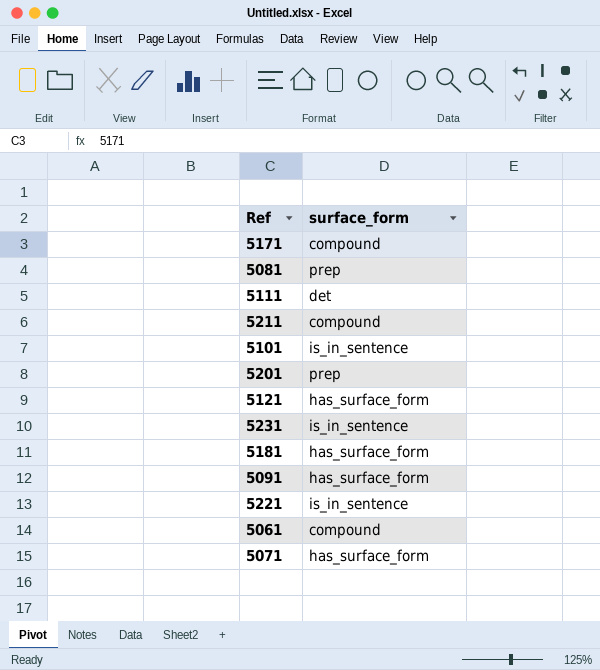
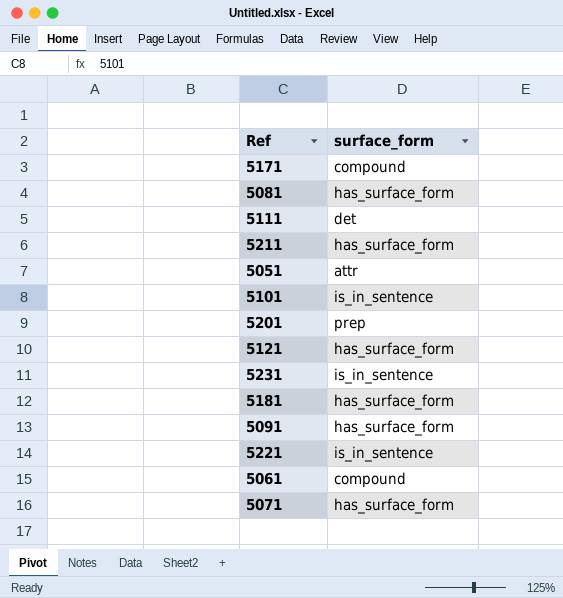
5081 | surface_form: prep -> has_surface_form
5211 | surface_form: compound -> has_surface_form
row 5051: none -> attr

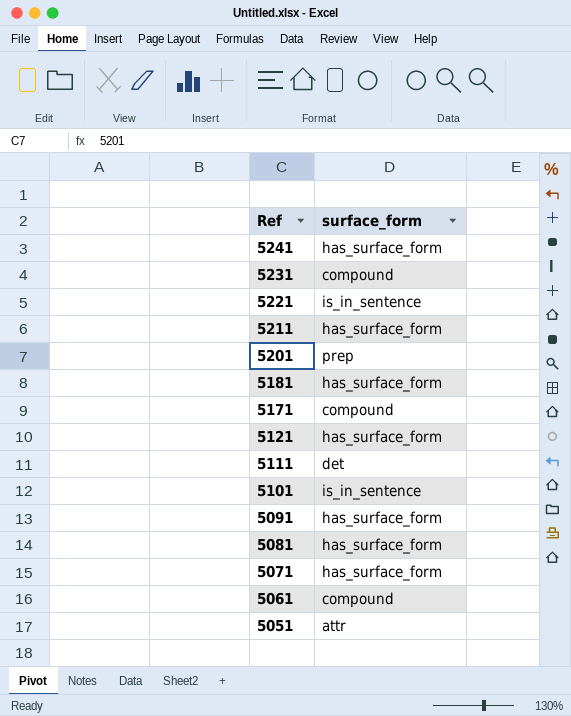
row order: none -> Ref descending
row 5241: none -> has_surface_form
5231 | surface_form: is_in_sentence -> compound

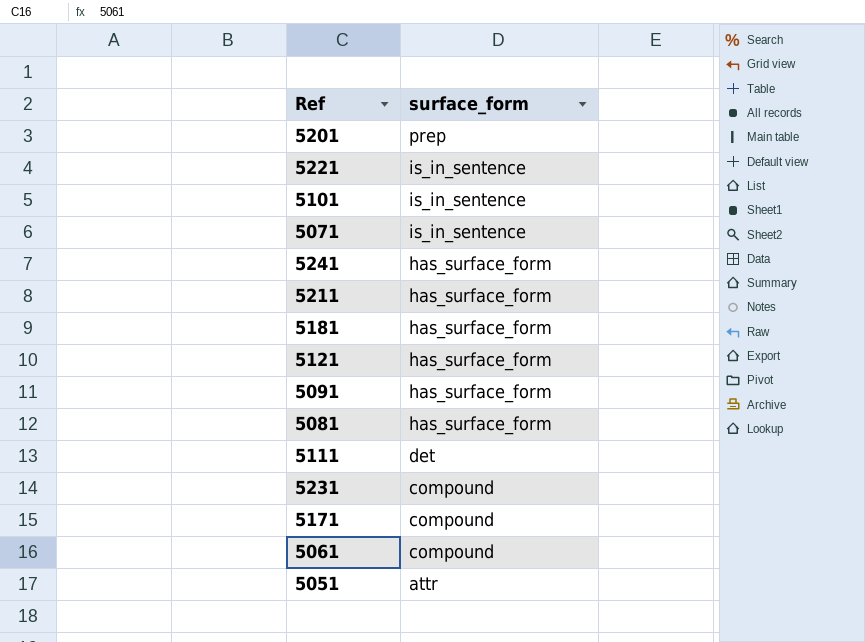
row order: Ref descending -> surface_form descending
5071 | surface_form: has_surface_form -> is_in_sentence

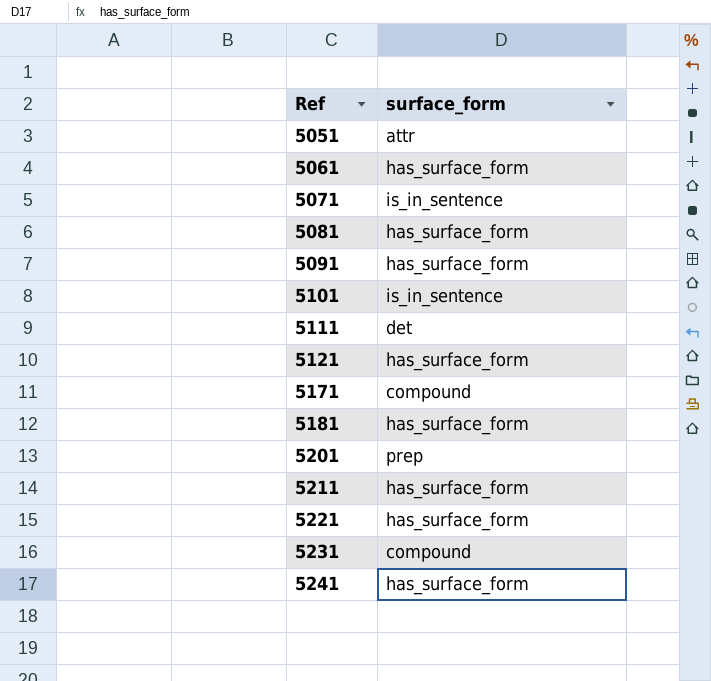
row order: surface_form descending -> Ref ascending
5061 | surface_form: compound -> has_surface_form
5221 | surface_form: is_in_sentence -> has_surface_form

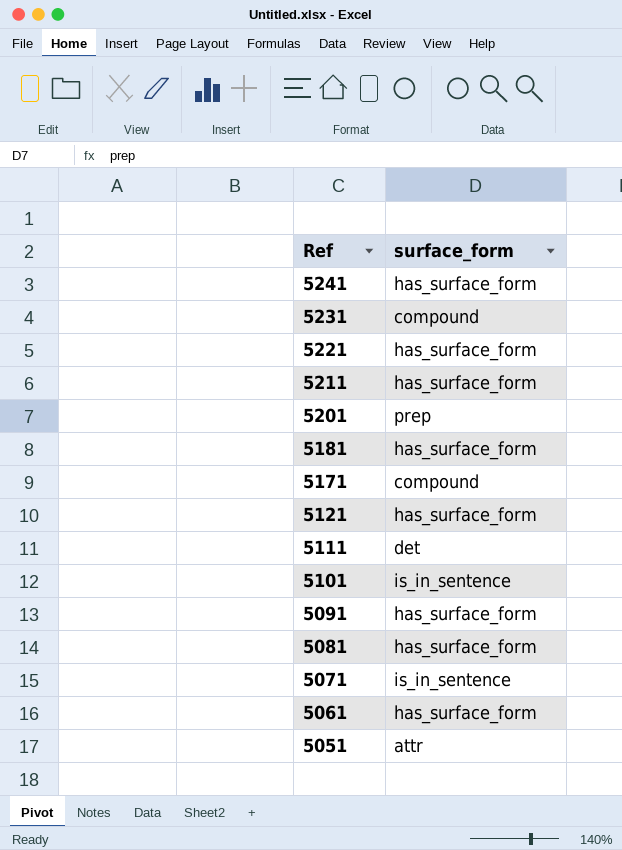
row order: Ref ascending -> Ref descending

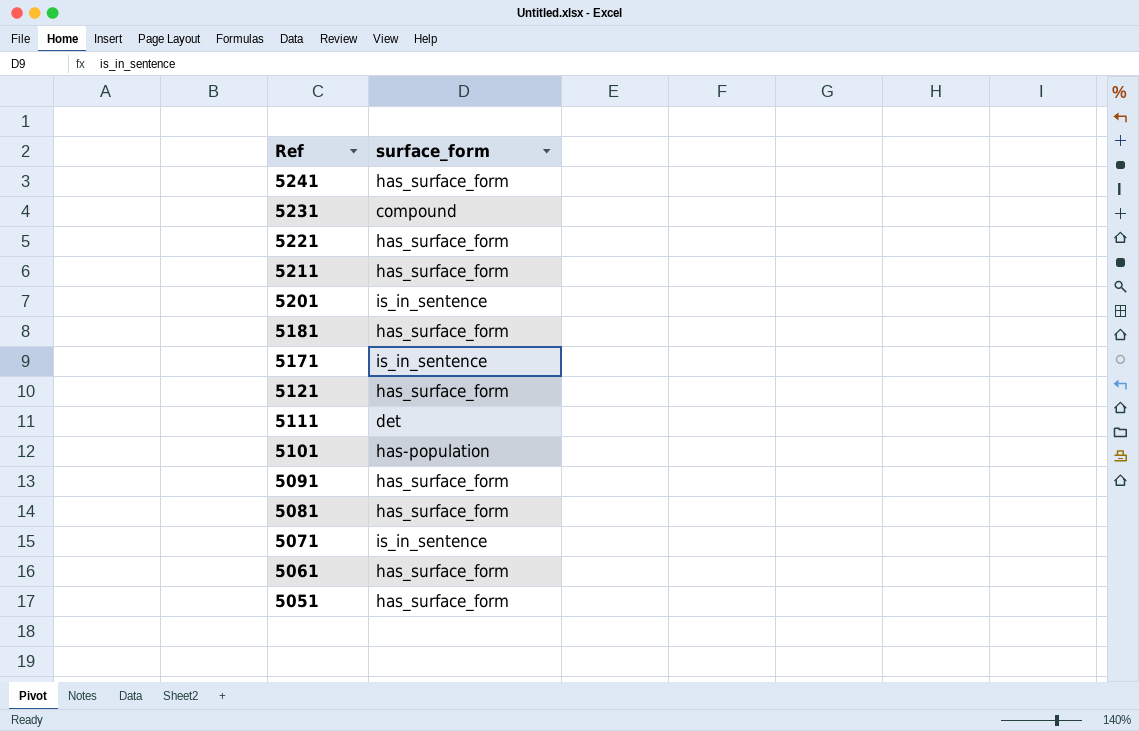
5201 | surface_form: prep -> is_in_sentence
5171 | surface_form: compound -> is_in_sentence
5101 | surface_form: is_in_sentence -> has-population
5051 | surface_form: attr -> has_surface_form

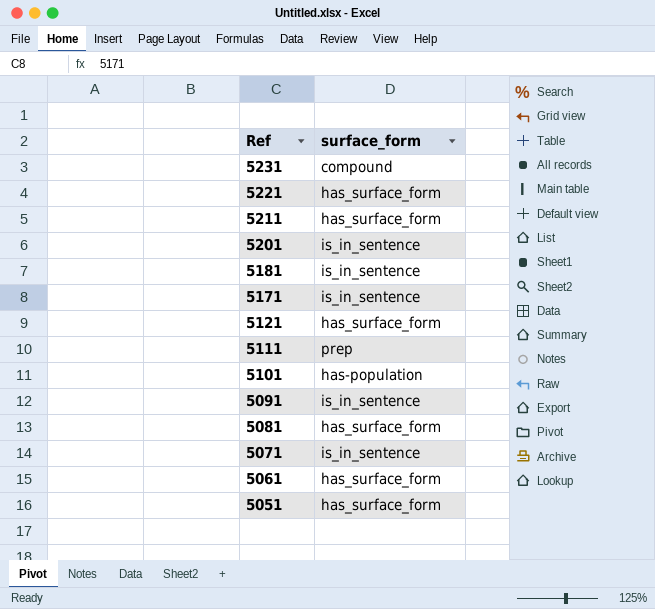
row 5241: has_surface_form -> none
5181 | surface_form: has_surface_form -> is_in_sentence
5111 | surface_form: det -> prep
5091 | surface_form: has_surface_form -> is_in_sentence

